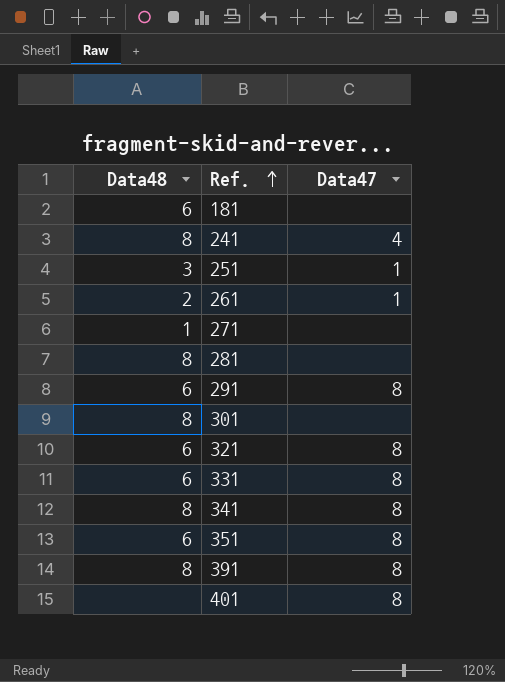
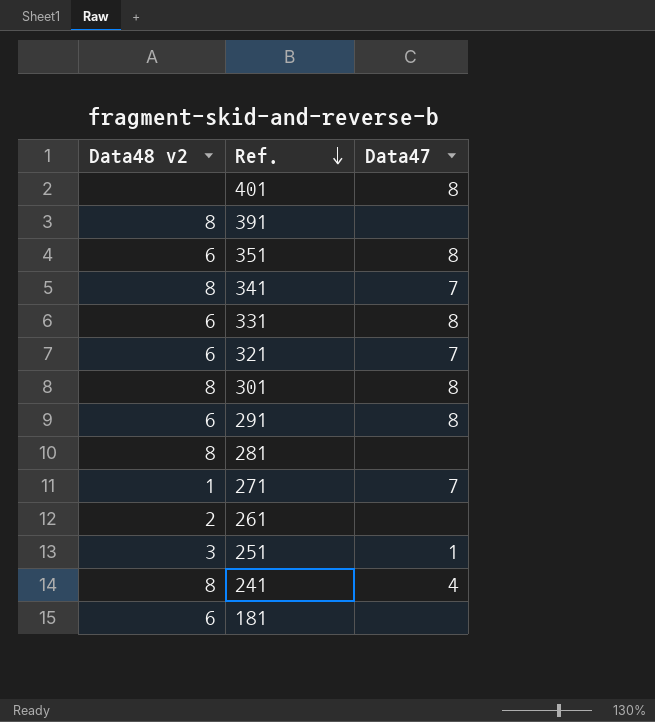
row order: Ref. ascending -> Ref. descending
column name: Data48 -> Data48 v2
391 | Data47: 8 -> none
341 | Data47: 8 -> 7
321 | Data47: 8 -> 7
301 | Data47: none -> 8
271 | Data47: none -> 7
261 | Data47: 1 -> none

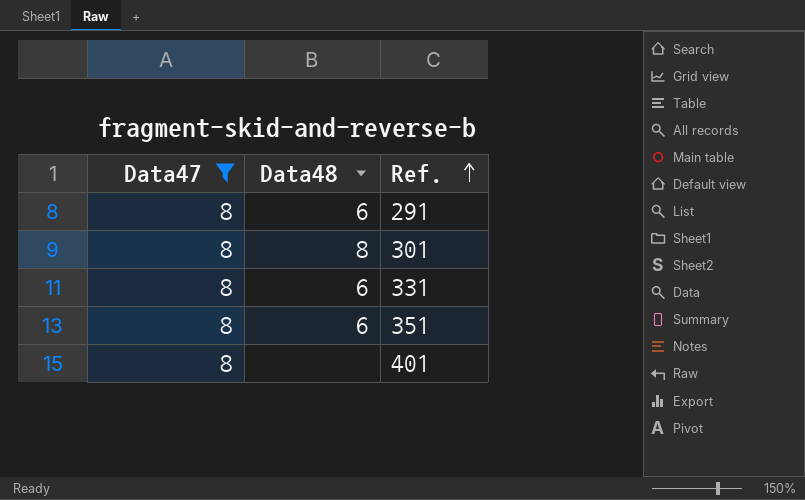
filter: none -> Data47 = 8
row order: Ref. descending -> Ref. ascending
column Data47 | position: 3 -> 1
column name: Data48 v2 -> Data48

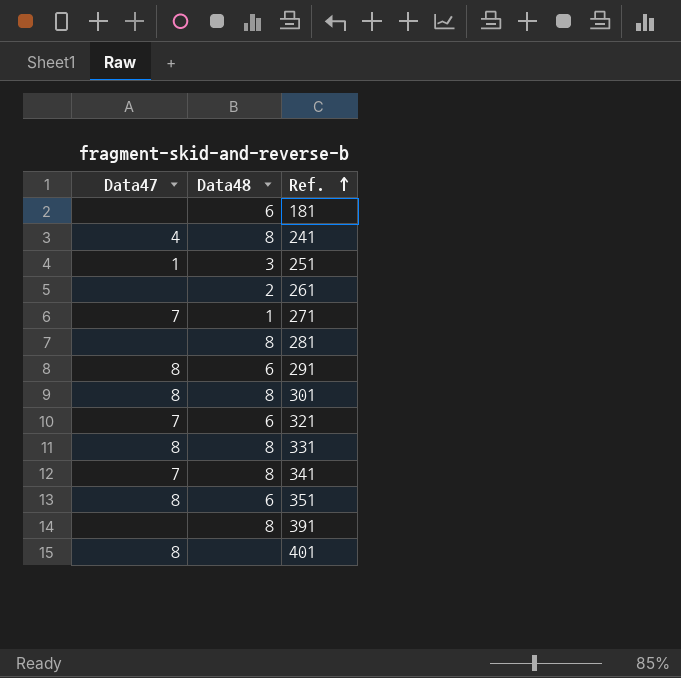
filter: Data47 = 8 -> none
331 | Data48: 6 -> 8

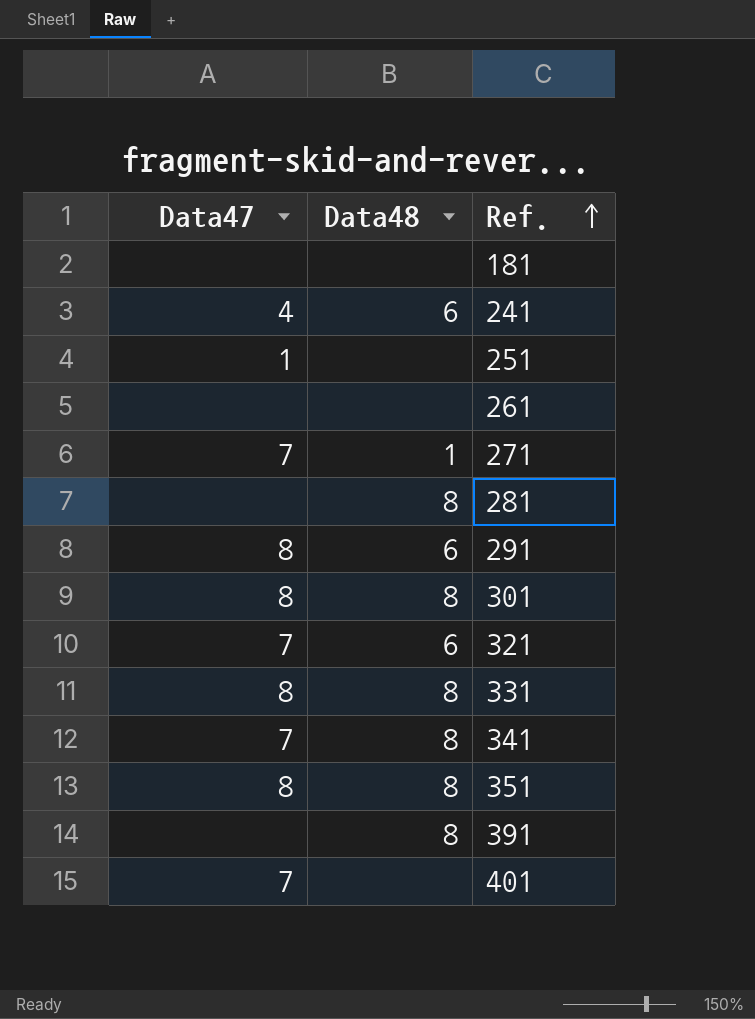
181 | Data48: 6 -> none
241 | Data48: 8 -> 6
251 | Data48: 3 -> none
261 | Data48: 2 -> none
351 | Data48: 6 -> 8
401 | Data47: 8 -> 7

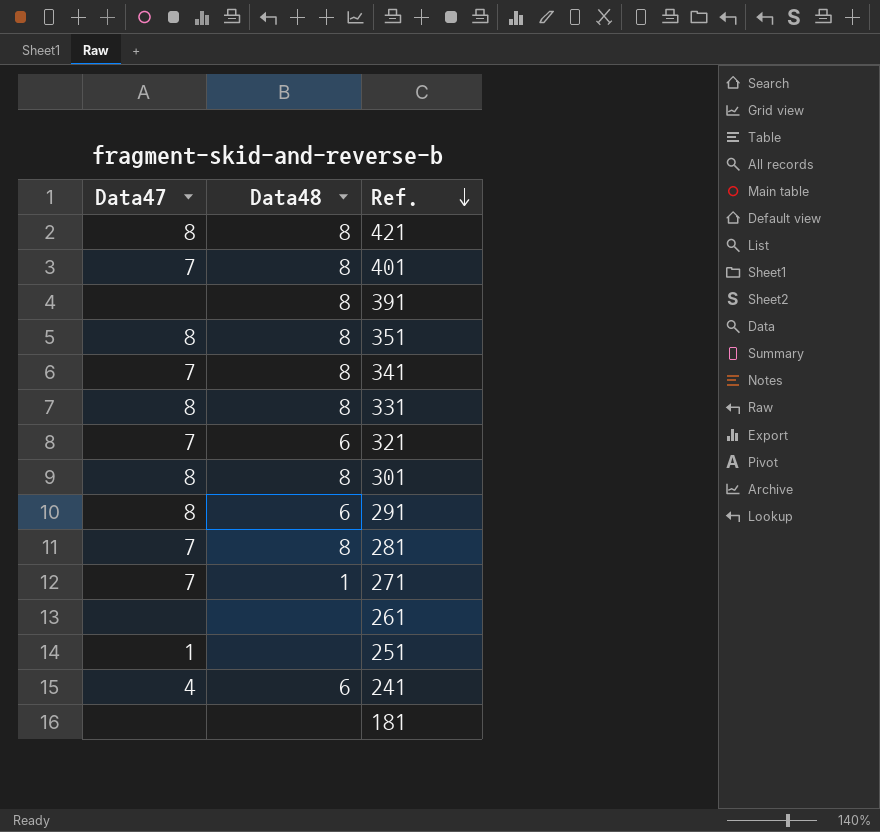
row order: Ref. ascending -> Ref. descending
row 421: none -> 8 | 8
401 | Data48: none -> 8
281 | Data47: none -> 7

